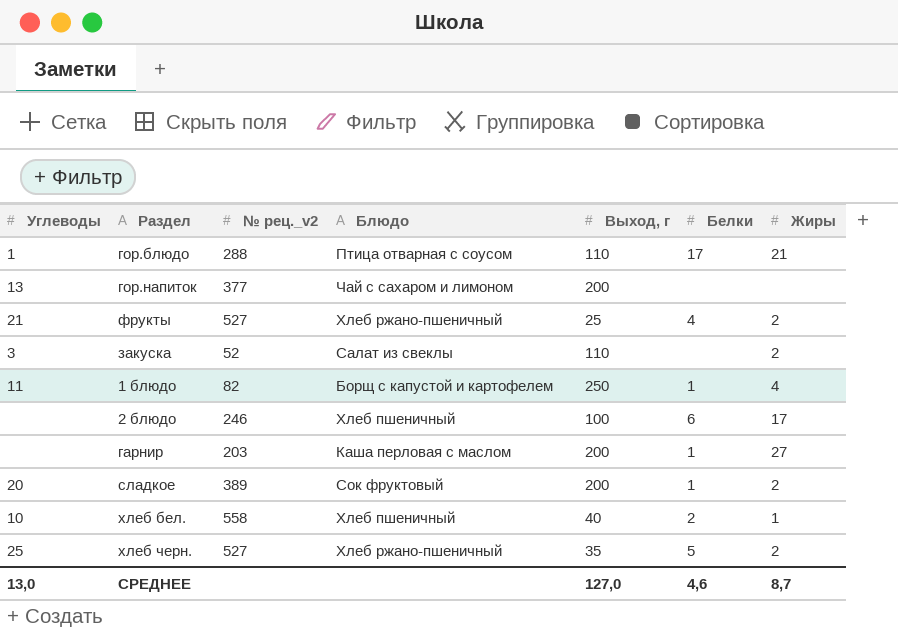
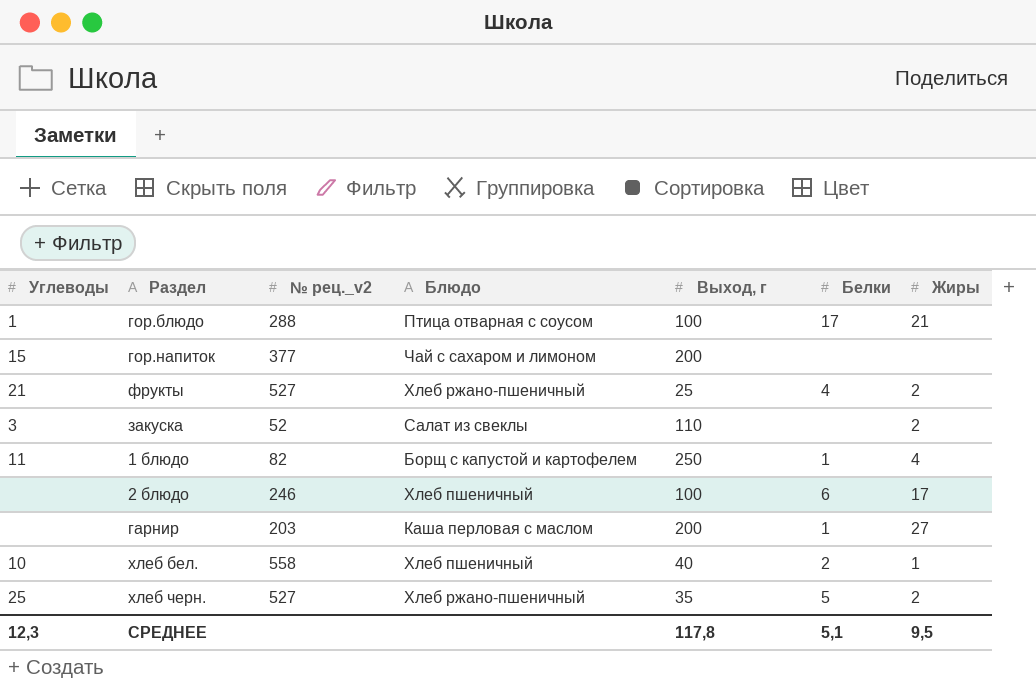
row сладкое: 20 | 389 | Сок фруктовый | 200 | 1 | 2 -> none
гор.блюдо | Выход, г: 110 -> 100
гор.напиток | Углеводы: 13 -> 15
СРЕДНЕЕ | Углеводы: 13,0 -> 12,3
СРЕДНЕЕ | Выход, г: 127,0 -> 117,8
СРЕДНЕЕ | Белки: 4,6 -> 5,1
СРЕДНЕЕ | Жиры: 8,7 -> 9,5

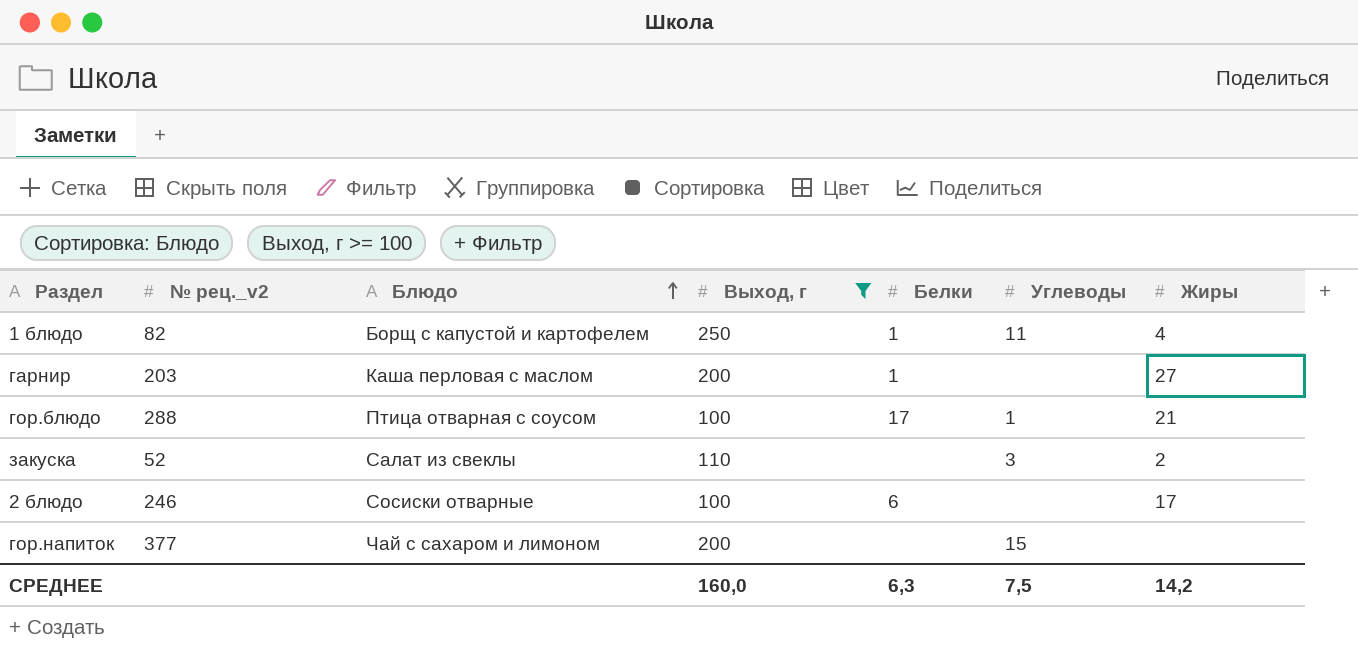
filter: none -> Выход, г >= 100
row order: none -> Блюдо ascending
column Углеводы | position: 1 -> 6
2 блюдо | Блюдо: Хлеб пшеничный -> Сосиски отварные
СРЕДНЕЕ | Выход, г: 117,8 -> 160,0
СРЕДНЕЕ | Белки: 5,1 -> 6,3
СРЕДНЕЕ | Углеводы: 12,3 -> 7,5
СРЕДНЕЕ | Жиры: 9,5 -> 14,2

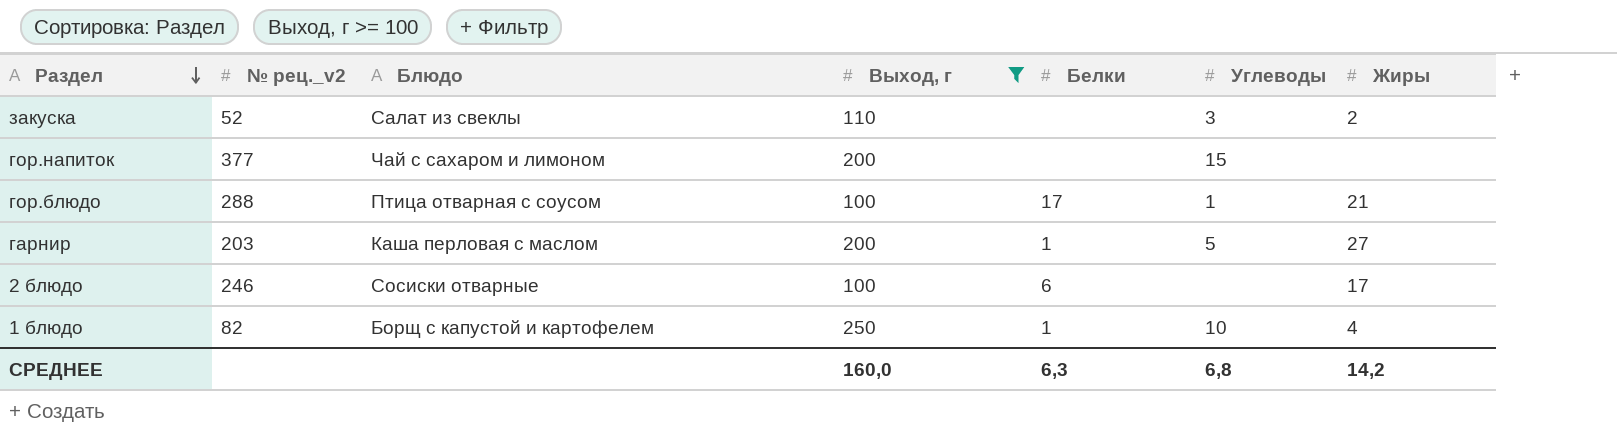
row order: Блюдо ascending -> Раздел descending
гарнир | Углеводы: none -> 5
1 блюдо | Углеводы: 11 -> 10
СРЕДНЕЕ | Углеводы: 7,5 -> 6,8

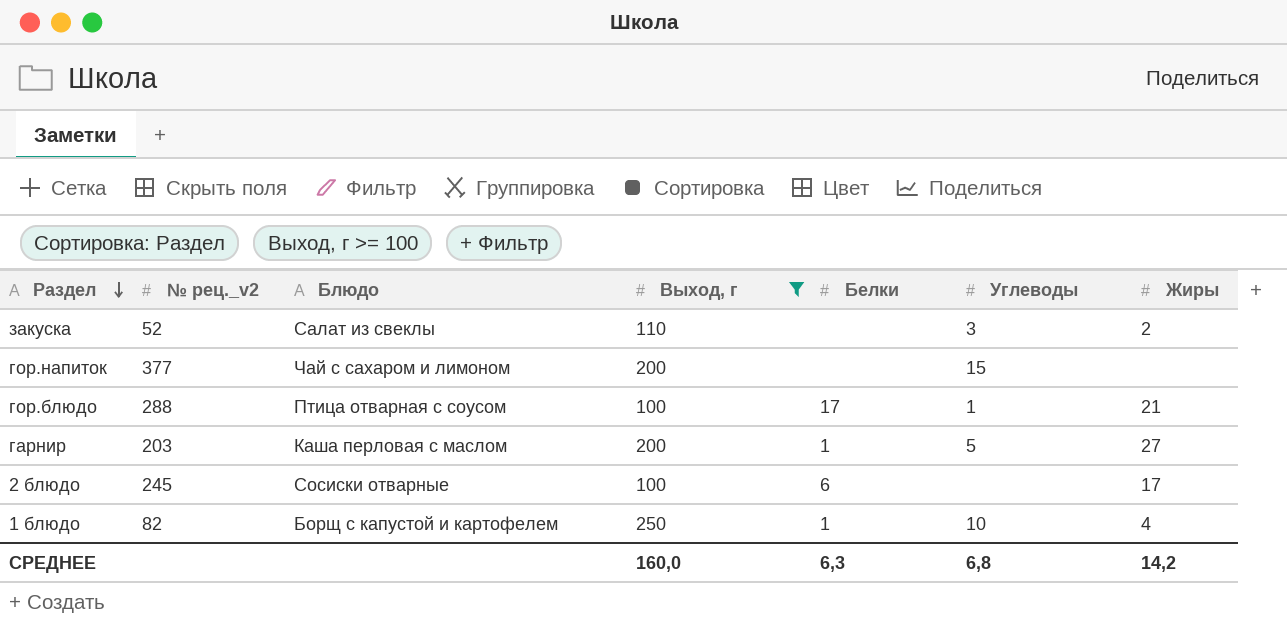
2 блюдо | № рец._v2: 246 -> 245

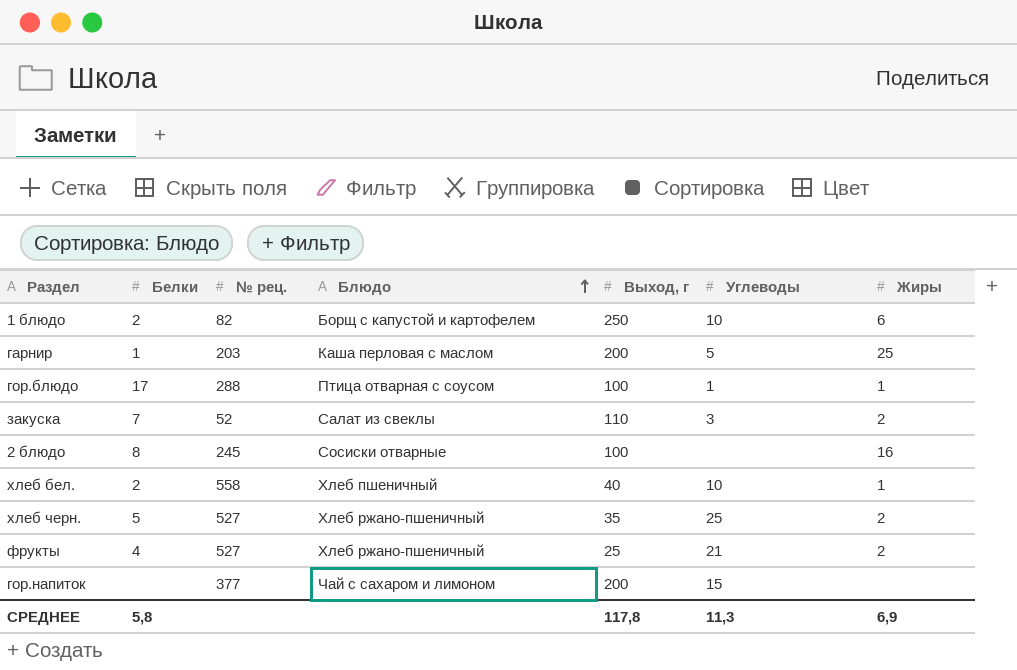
filter: Выход, г >= 100 -> none
row order: Раздел descending -> Блюдо ascending
column Белки | position: 5 -> 2
column name: № рец._v2 -> № рец.
1 блюдо | Белки: 1 -> 2
1 блюдо | Жиры: 4 -> 6
гарнир | Жиры: 27 -> 25
гор.блюдо | Жиры: 21 -> 1
закуска | Белки: none -> 7
2 блюдо | Белки: 6 -> 8
2 блюдо | Жиры: 17 -> 16
СРЕДНЕЕ | Белки: 6,3 -> 5,8
СРЕДНЕЕ | Выход, г: 160,0 -> 117,8
СРЕДНЕЕ | Углеводы: 6,8 -> 11,3
СРЕДНЕЕ | Жиры: 14,2 -> 6,9

